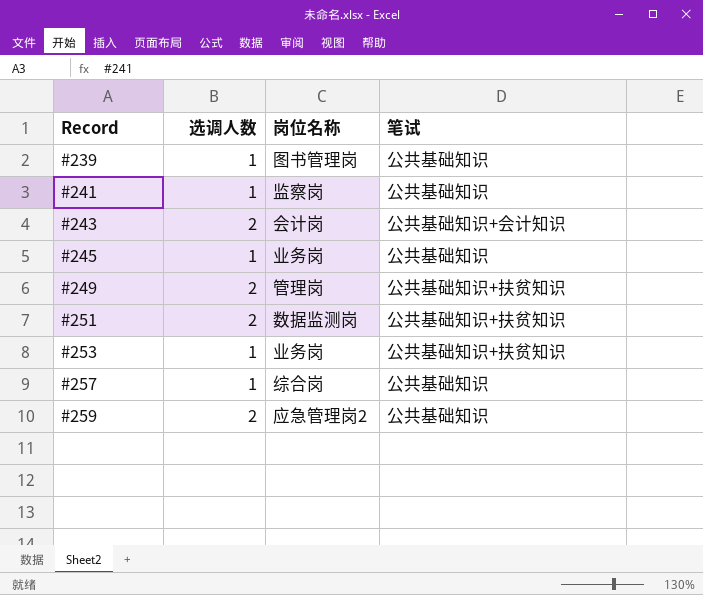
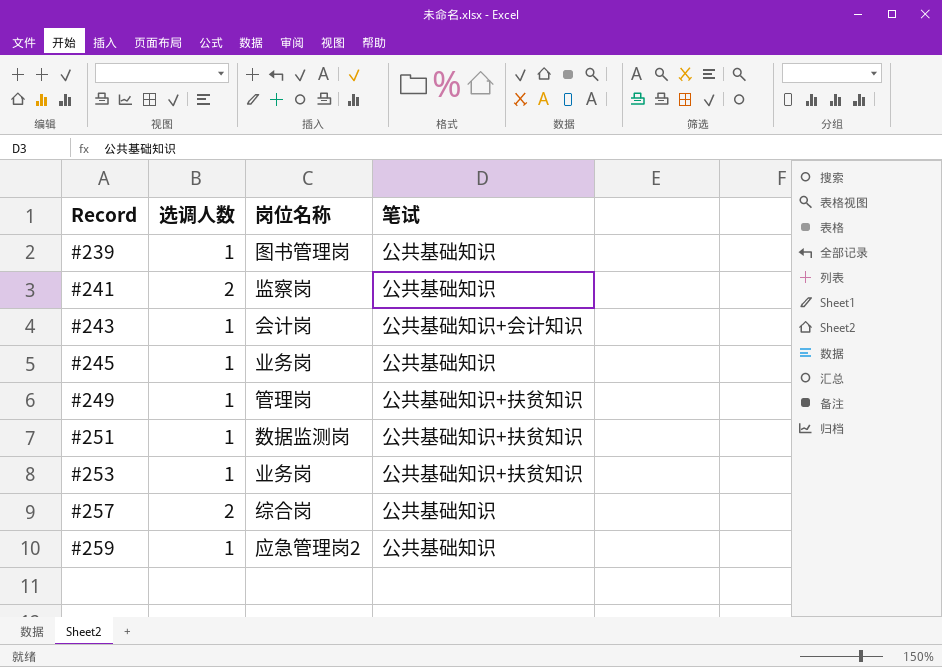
#241 | 选调人数: 1 -> 2
#243 | 选调人数: 2 -> 1
#249 | 选调人数: 2 -> 1
#251 | 选调人数: 2 -> 1
#257 | 选调人数: 1 -> 2
#259 | 选调人数: 2 -> 1

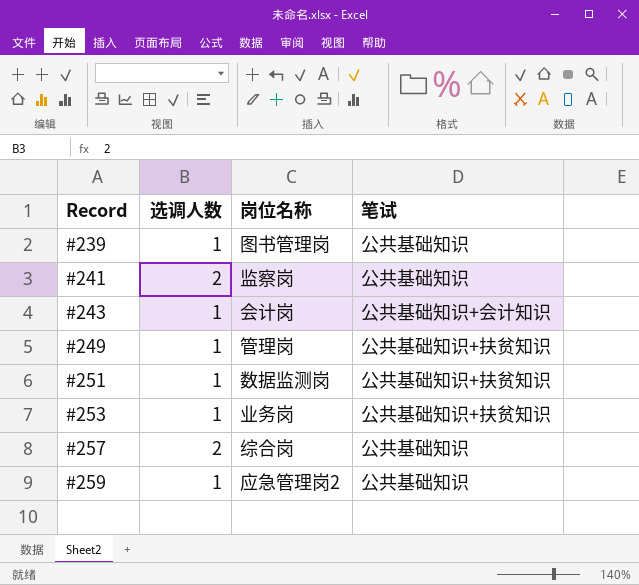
row #245: 1 | 业务岗 | 公共基础知识 -> none

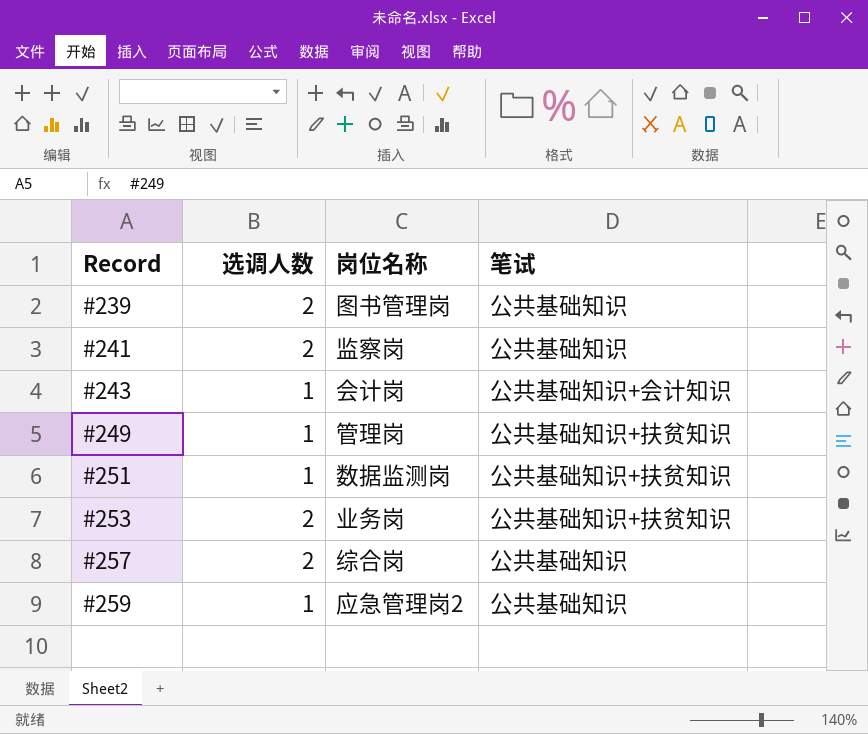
#239 | 选调人数: 1 -> 2
#253 | 选调人数: 1 -> 2

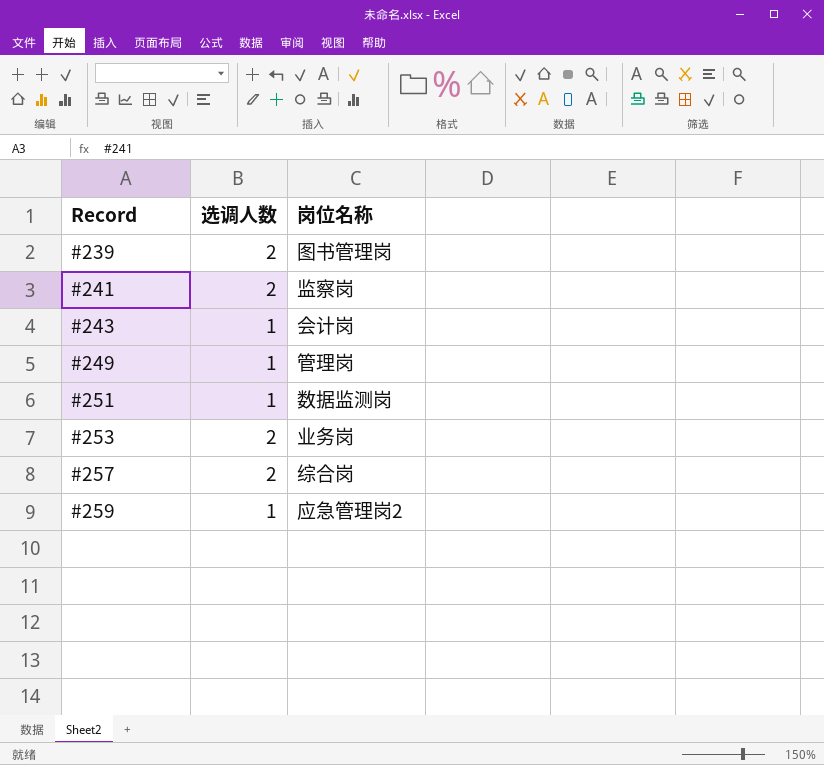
column 笔试 | position: 4 -> none

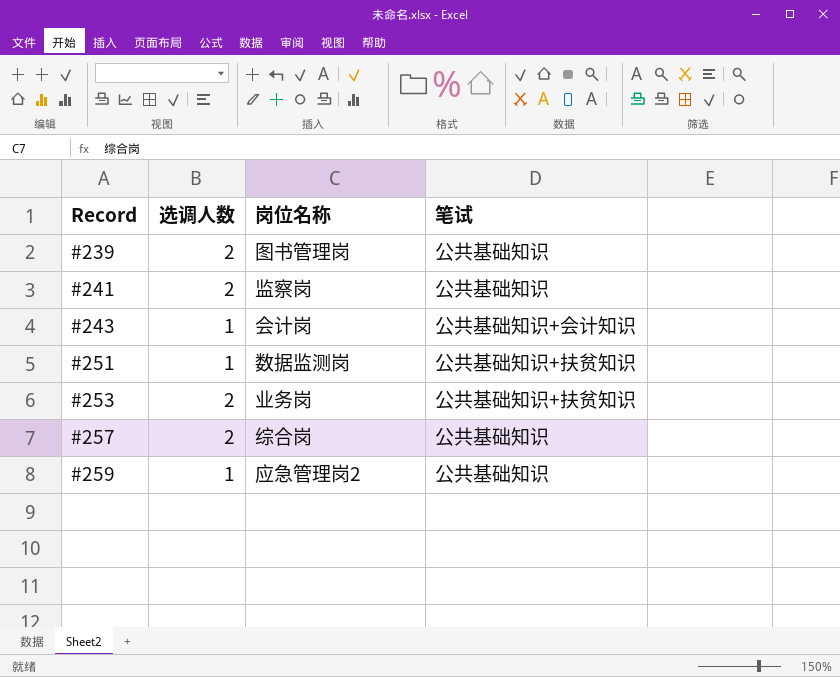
column 笔试 | position: none -> 4
row #249: 1 | 管理岗 -> none

